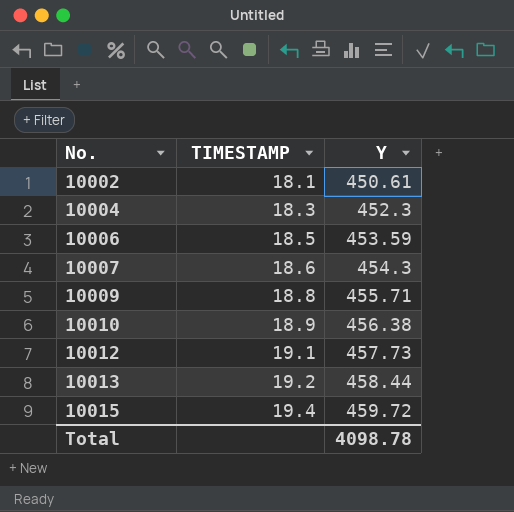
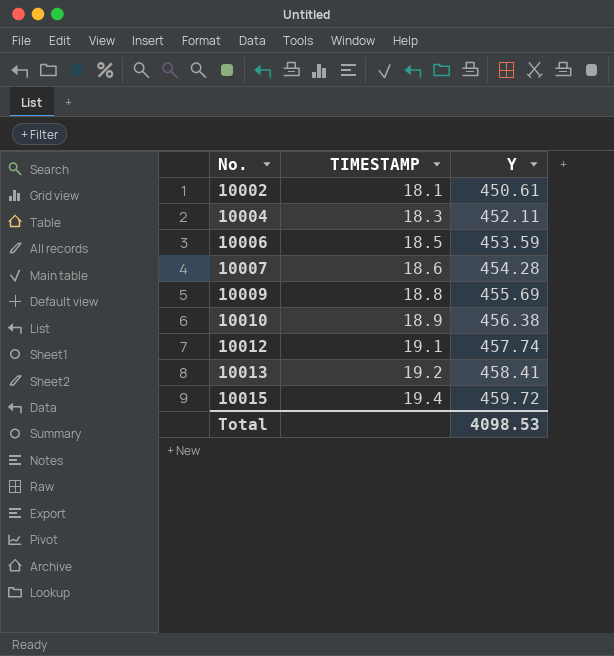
10004 | Y: 452.3 -> 452.11
10007 | Y: 454.3 -> 454.28
10009 | Y: 455.71 -> 455.69
10012 | Y: 457.73 -> 457.74
10013 | Y: 458.44 -> 458.41
Total | Y: 4098.78 -> 4098.53

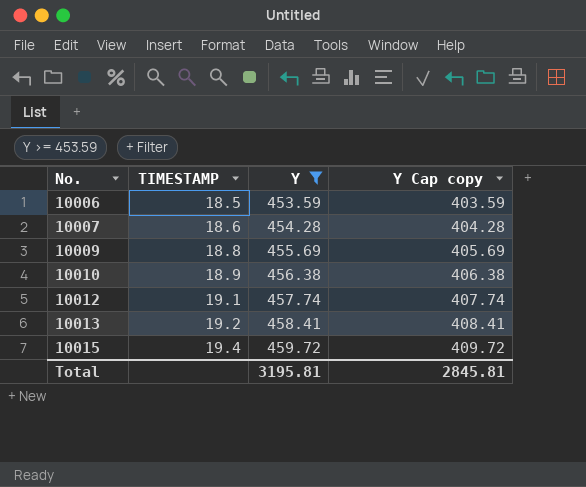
filter: none -> Y >= 453.59
column Y Cap copy | formula: none -> [Y] - 50
Total | Y: 4098.53 -> 3195.81

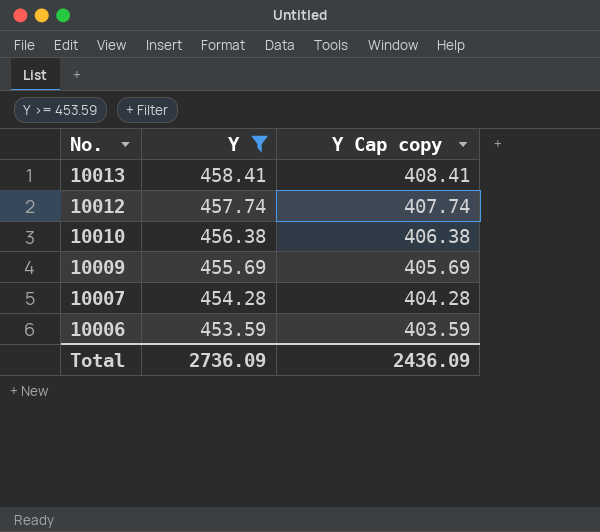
row order: No. ascending -> No. descending
column TIMESTAMP | position: 2 -> none
row 10015: 19.4 | 459.72 | 409.72 -> none
Total | Y: 3195.81 -> 2736.09
Total | Y Cap copy: 2845.81 -> 2436.09

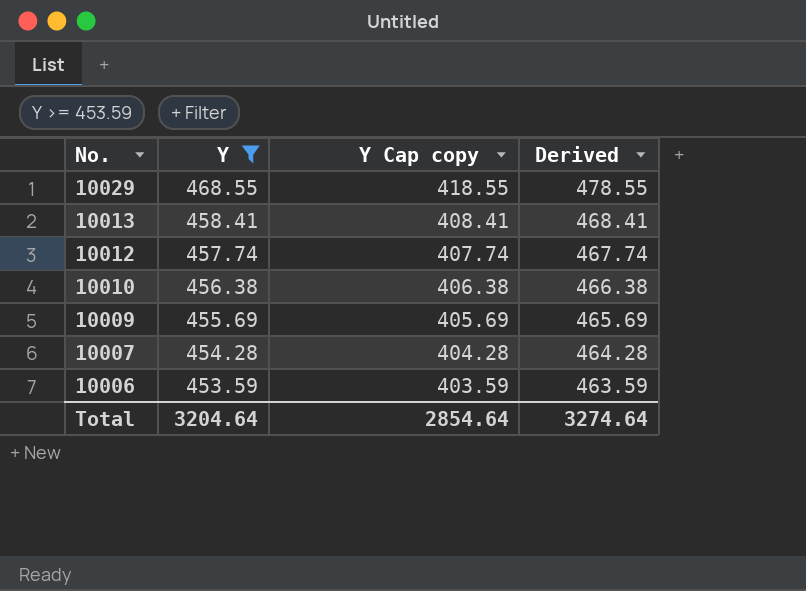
column Derived | formula: none -> [Y] + 10
row 10029: none -> 468.55 | 418.55 | 478.55
Total | Y: 2736.09 -> 3204.64
Total | Y Cap copy: 2436.09 -> 2854.64

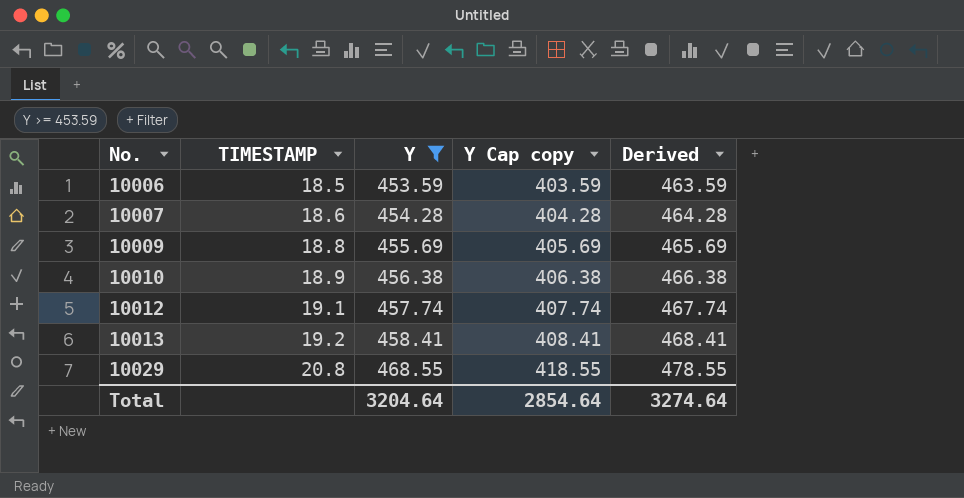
row order: No. descending -> No. ascending
column TIMESTAMP | position: none -> 2

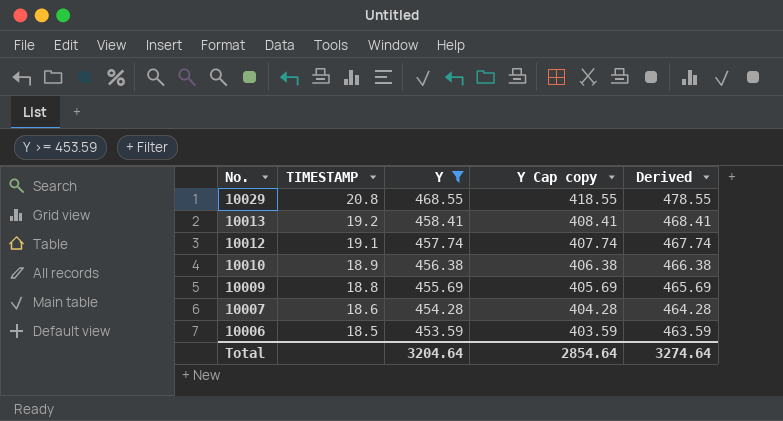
row order: No. ascending -> No. descending

